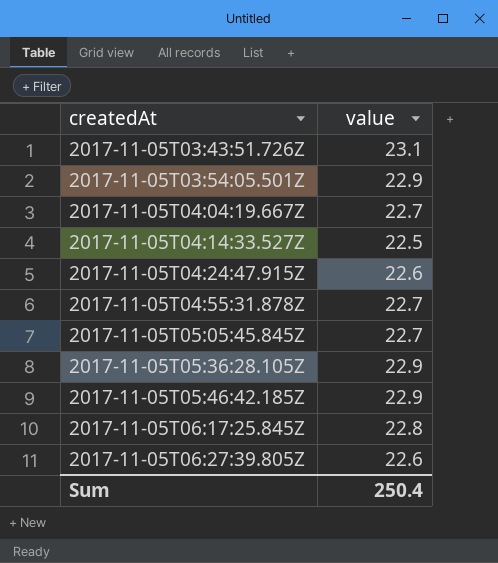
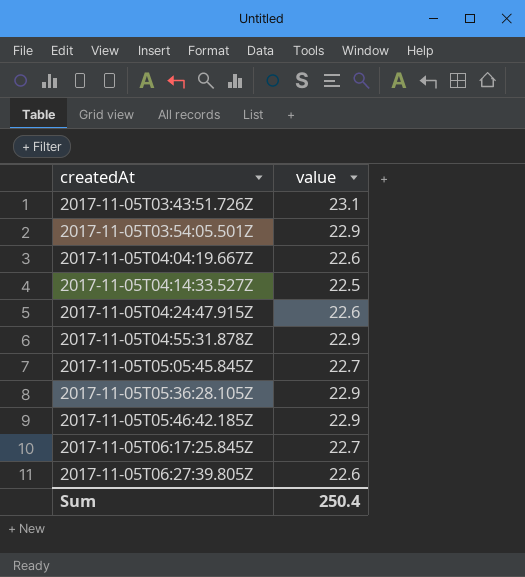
2017-11-05T04:04:19.667Z | value: 22.7 -> 22.6
2017-11-05T04:55:31.878Z | value: 22.7 -> 22.9
2017-11-05T06:17:25.845Z | value: 22.8 -> 22.7

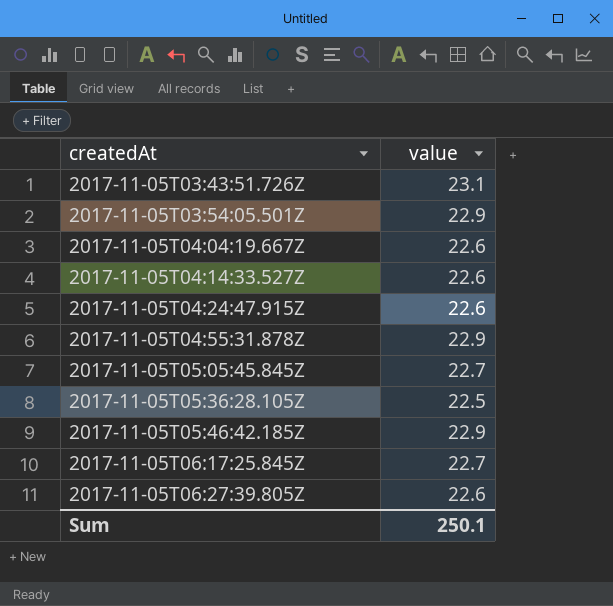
2017-11-05T04:14:33.527Z | value: 22.5 -> 22.6
2017-11-05T05:36:28.105Z | value: 22.9 -> 22.5
Sum | value: 250.4 -> 250.1

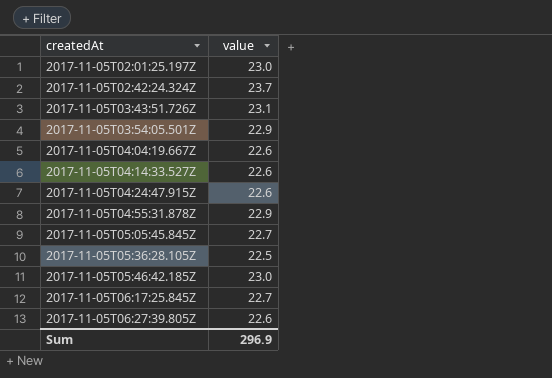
row 2017-11-05T02:01:25.197Z: none -> 23.0
row 2017-11-05T02:42:24.324Z: none -> 23.7
2017-11-05T05:46:42.185Z | value: 22.9 -> 23.0
Sum | value: 250.1 -> 296.9

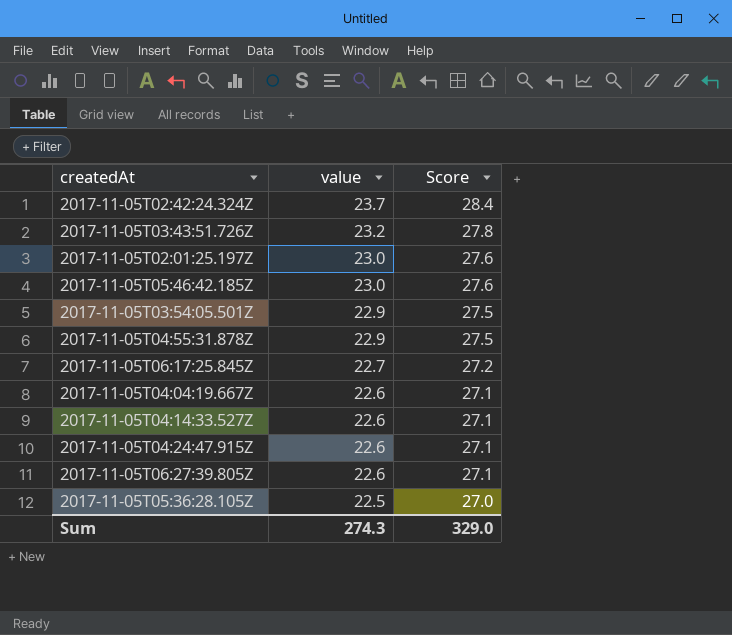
row order: createdAt ascending -> value descending
column Score | formula: none -> [value] * 1.2
row 2017-11-05T05:05:45.845Z: 22.7 -> none
2017-11-05T03:43:51.726Z | value: 23.1 -> 23.2
Sum | value: 296.9 -> 274.3

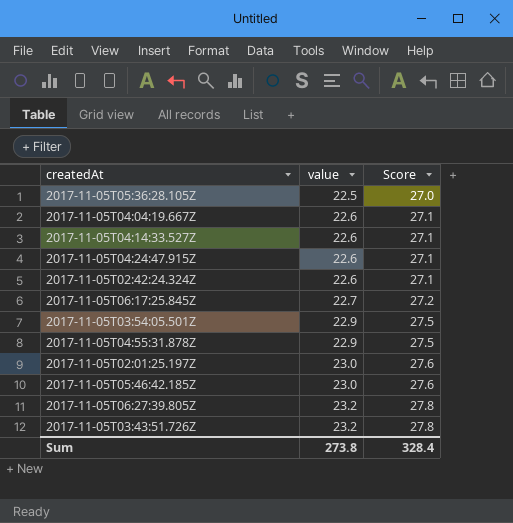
row order: value descending -> value ascending
2017-11-05T02:42:24.324Z | value: 23.7 -> 22.6
2017-11-05T02:42:24.324Z | Score: 28.4 -> 27.1
2017-11-05T06:27:39.805Z | value: 22.6 -> 23.2
2017-11-05T06:27:39.805Z | Score: 27.1 -> 27.8
Sum | value: 274.3 -> 273.8
Sum | Score: 329.0 -> 328.4

